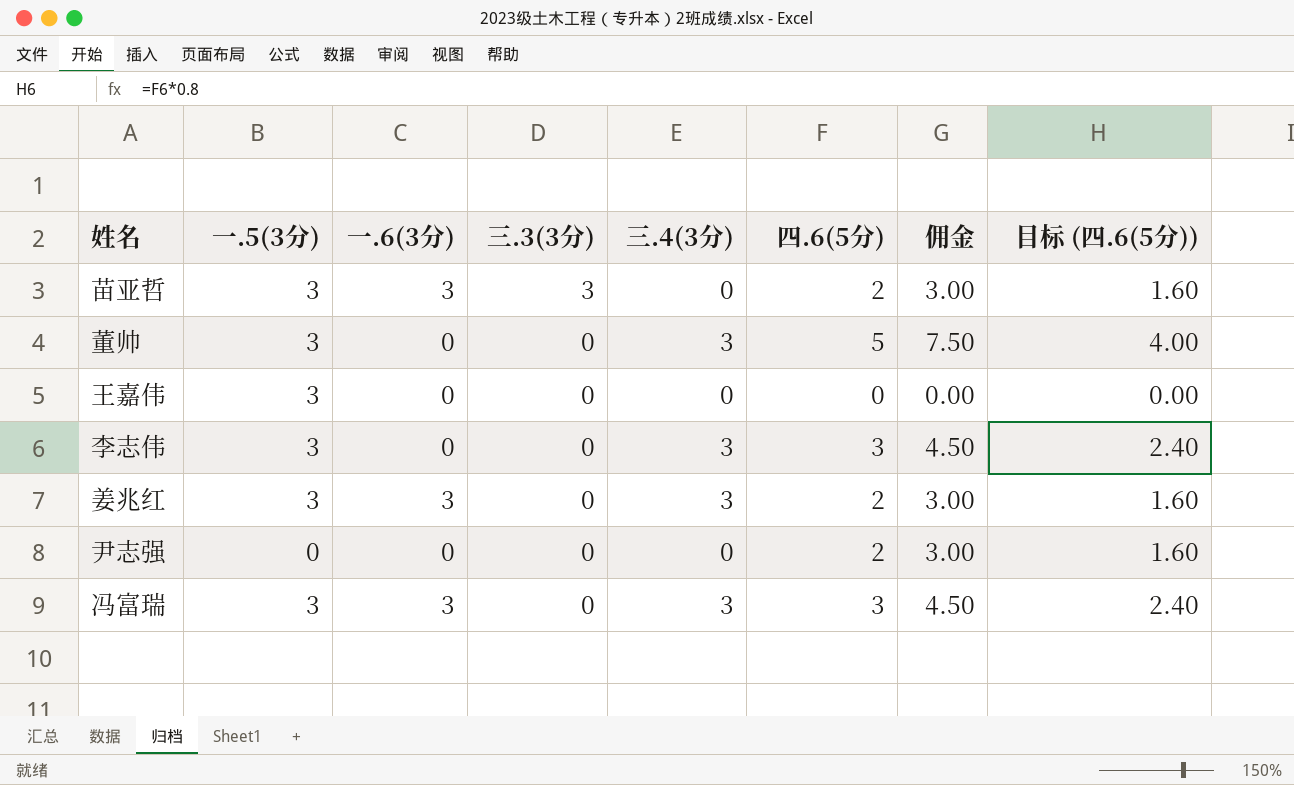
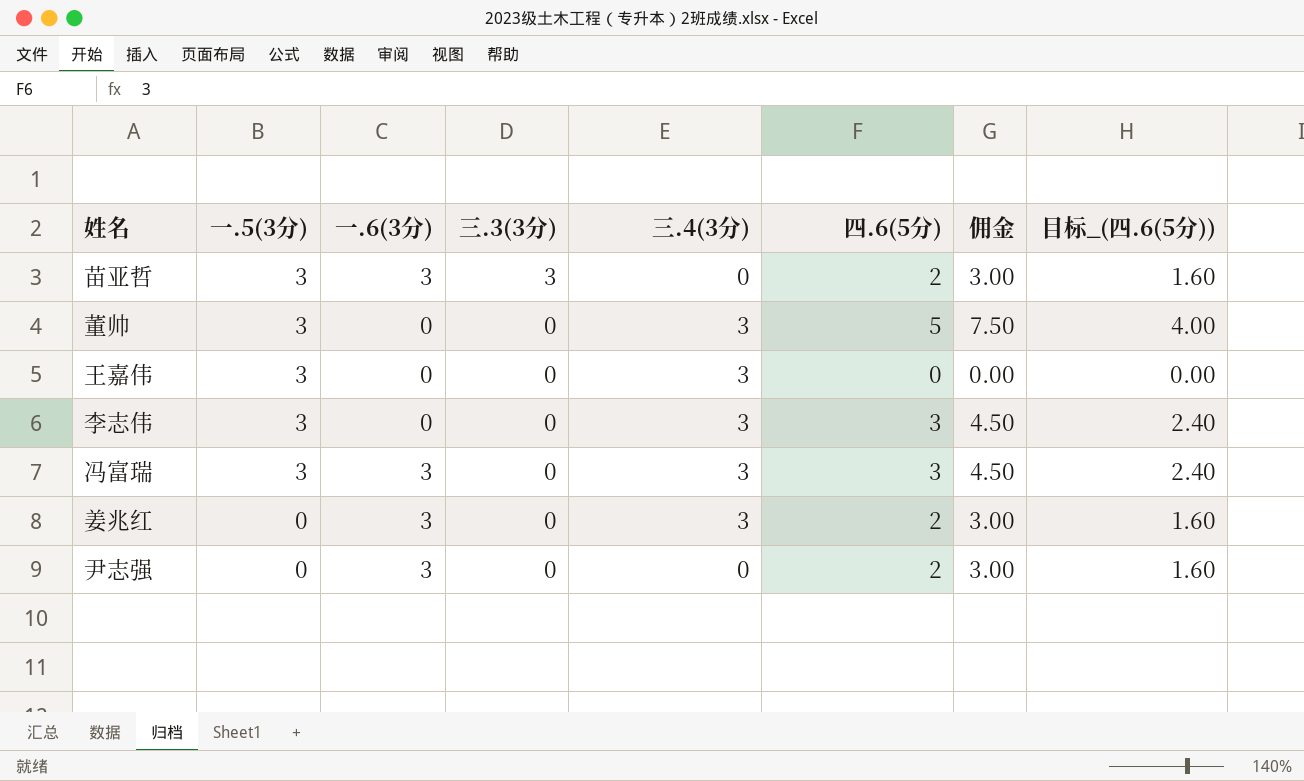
row order: 三.3(3分) descending -> 一.5(3分) descending
column name: 目标 (四.6(5分)) -> 目标_(四.6(5分))
王嘉伟 | 三.4(3分): 0 -> 3
姜兆红 | 一.5(3分): 3 -> 0
尹志强 | 一.6(3分): 0 -> 3

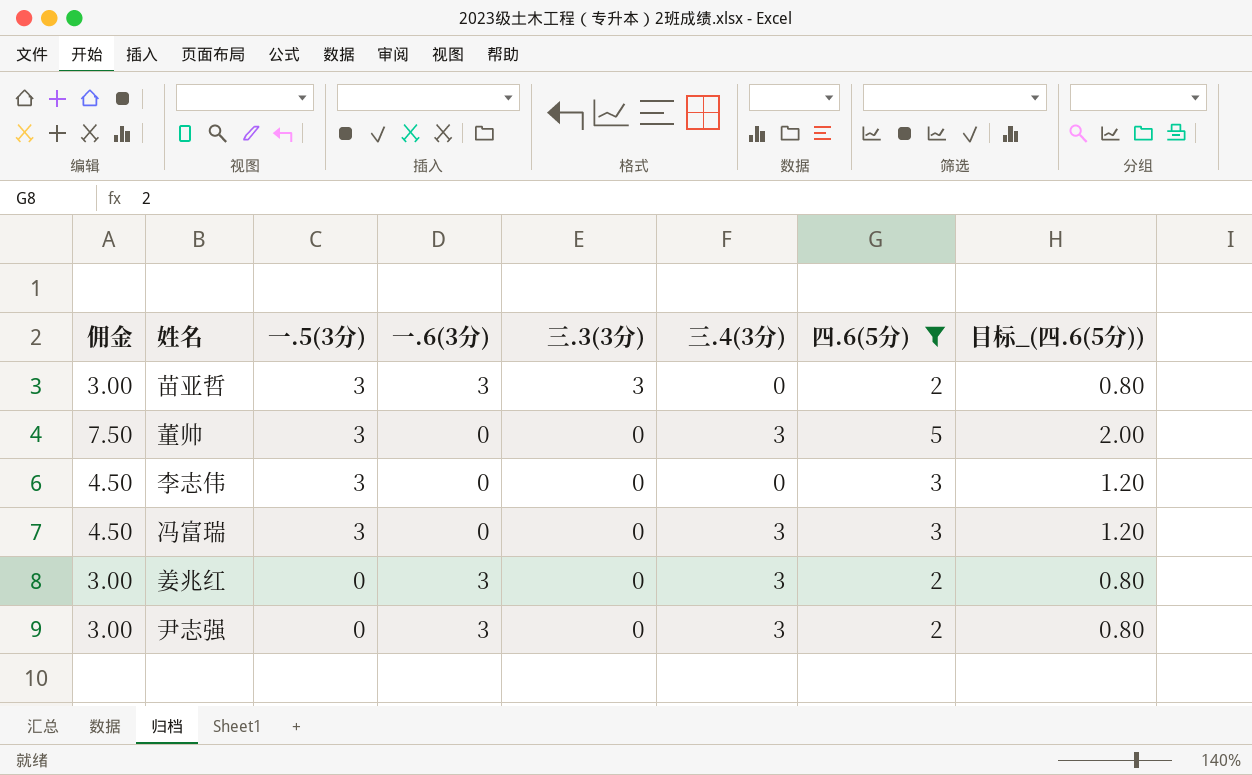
filter: none -> 四.6(5分) != 0
column 佣金 | position: 7 -> 1
column 目标_(四.6(5分)) | formula: [四.6(5分)] * 0.8 -> [四.6(5分)] * 0.4
李志伟 | 三.4(3分): 3 -> 0
冯富瑞 | 一.6(3分): 3 -> 0
尹志强 | 三.4(3分): 0 -> 3

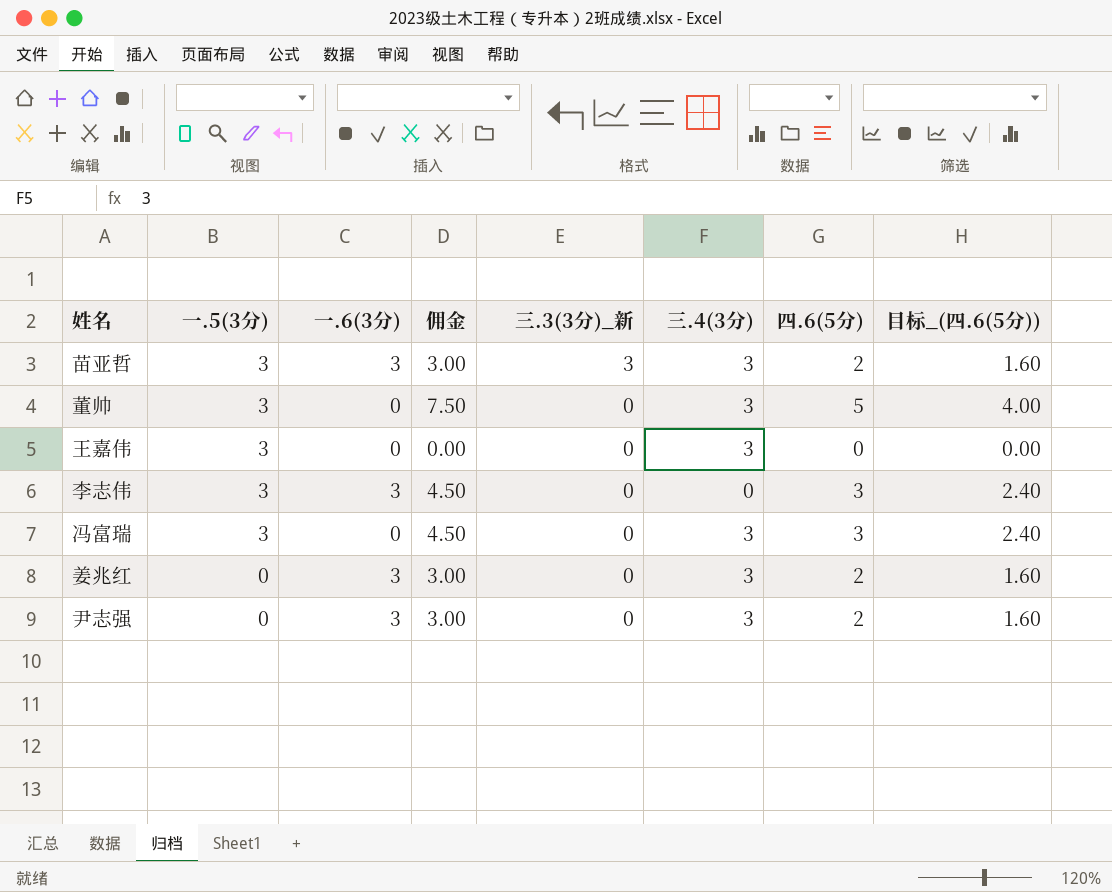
filter: 四.6(5分) != 0 -> none
column 佣金 | position: 1 -> 4
column name: 三.3(3分) -> 三.3(3分)_新
column 目标_(四.6(5分)) | formula: [四.6(5分)] * 0.4 -> [四.6(5分)] * 0.8
苗亚哲 | 三.4(3分): 0 -> 3
李志伟 | 一.6(3分): 0 -> 3

